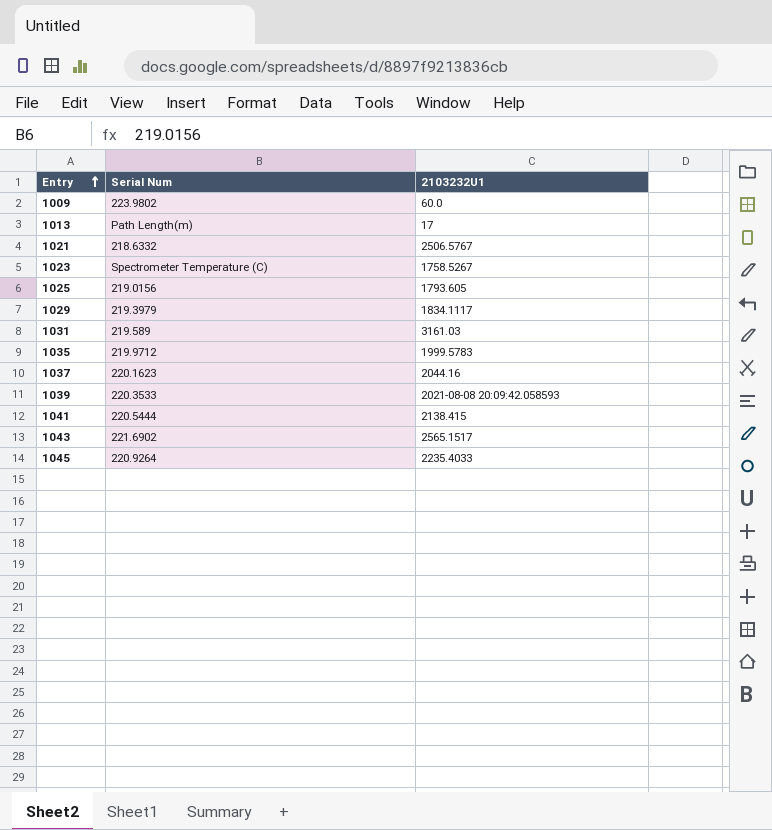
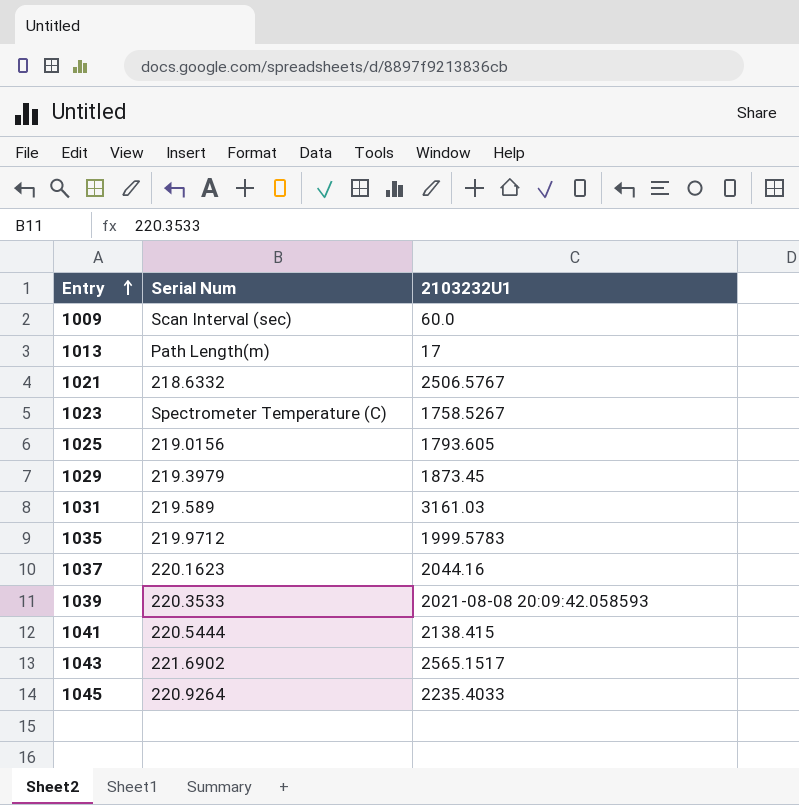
1009 | Serial Num: 223.9802 -> Scan Interval (sec)
1029 | 2103232U1: 1834.1117 -> 1873.45

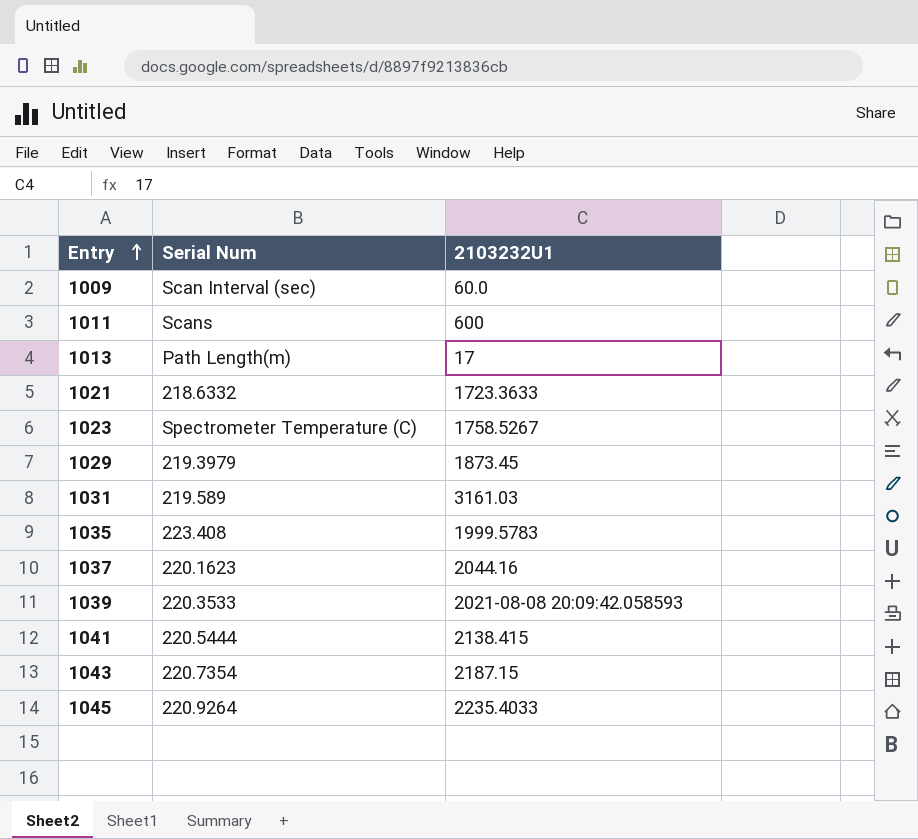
row 1025: 219.0156 | 1793.605 -> none
row 1011: none -> Scans | 600
1021 | 2103232U1: 2506.5767 -> 1723.3633
1035 | Serial Num: 219.9712 -> 223.408
1043 | Serial Num: 221.6902 -> 220.7354
1043 | 2103232U1: 2565.1517 -> 2187.15

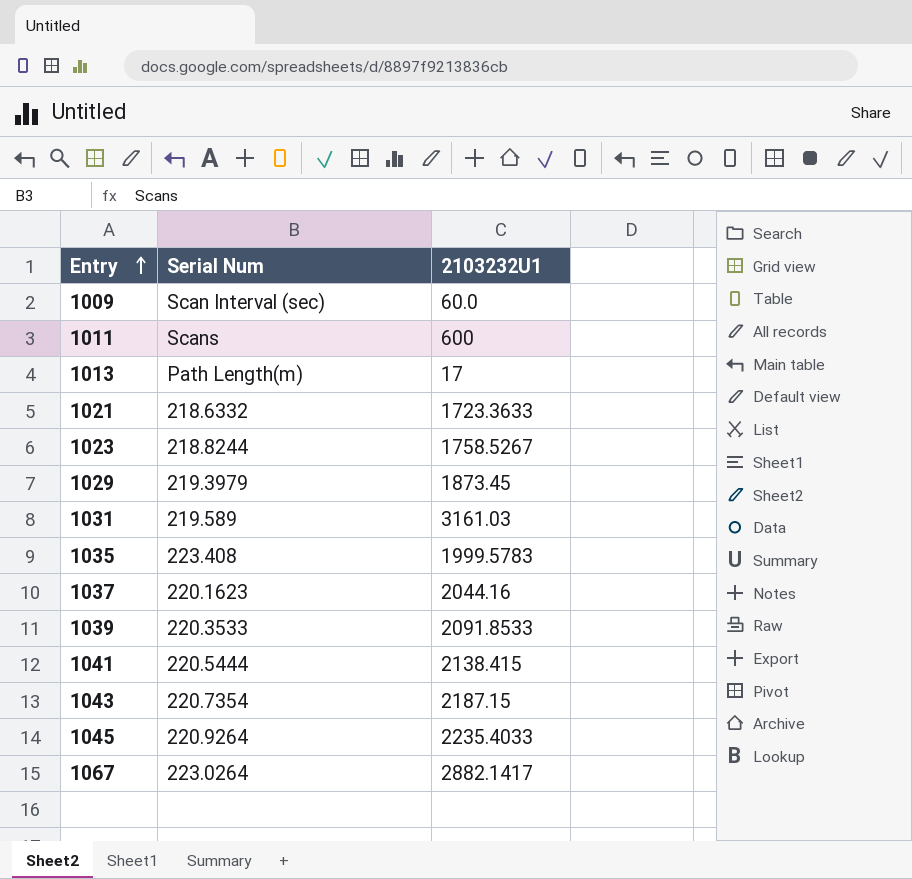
1023 | Serial Num: Spectrometer Temperature (C) -> 218.8244
1039 | 2103232U1: 2021-08-08 20:09:42.058593 -> 2091.8533
row 1067: none -> 223.0264 | 2882.1417

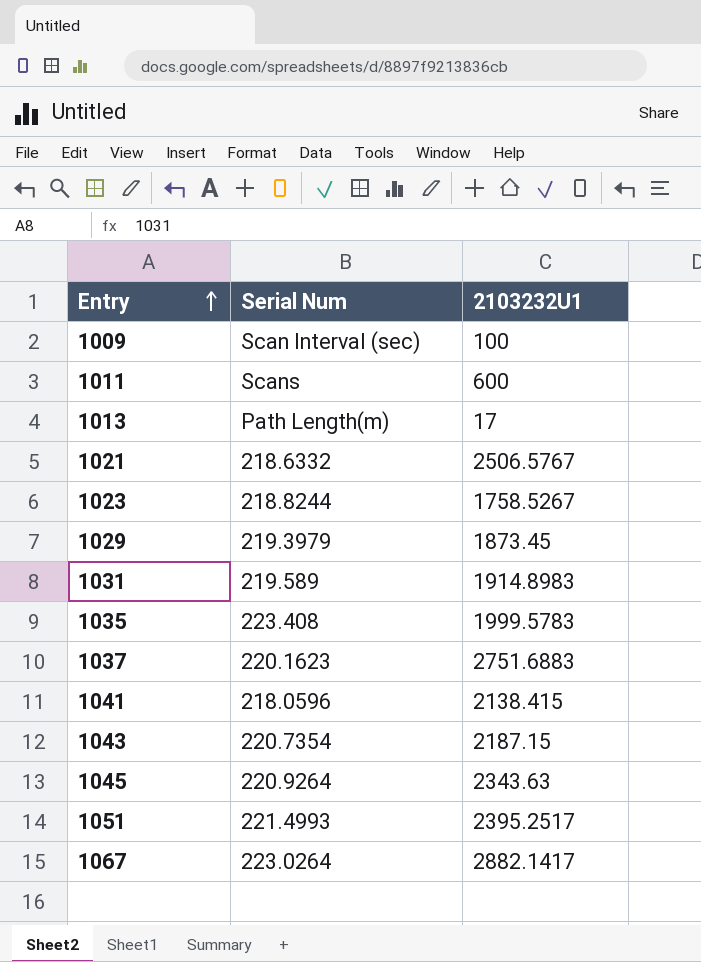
row 1039: 220.3533 | 2091.8533 -> none
1009 | 2103232U1: 60.0 -> 100
1021 | 2103232U1: 1723.3633 -> 2506.5767
1031 | 2103232U1: 3161.03 -> 1914.8983
1037 | 2103232U1: 2044.16 -> 2751.6883
1041 | Serial Num: 220.5444 -> 218.0596
1045 | 2103232U1: 2235.4033 -> 2343.63
row 1051: none -> 221.4993 | 2395.2517

